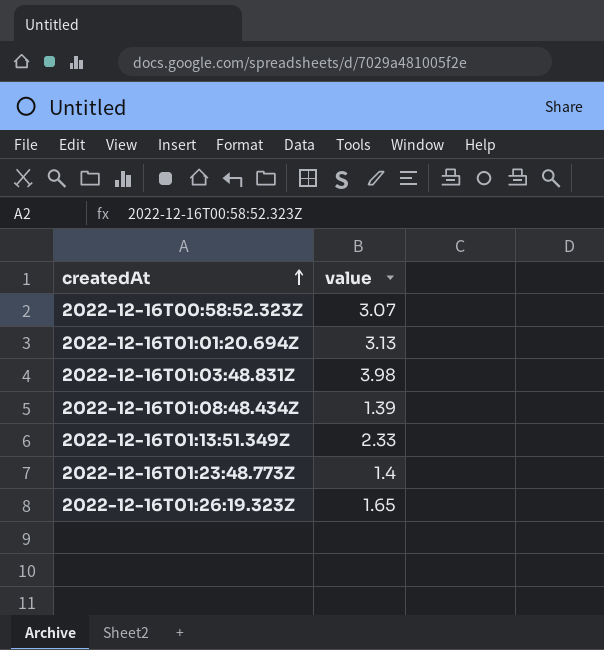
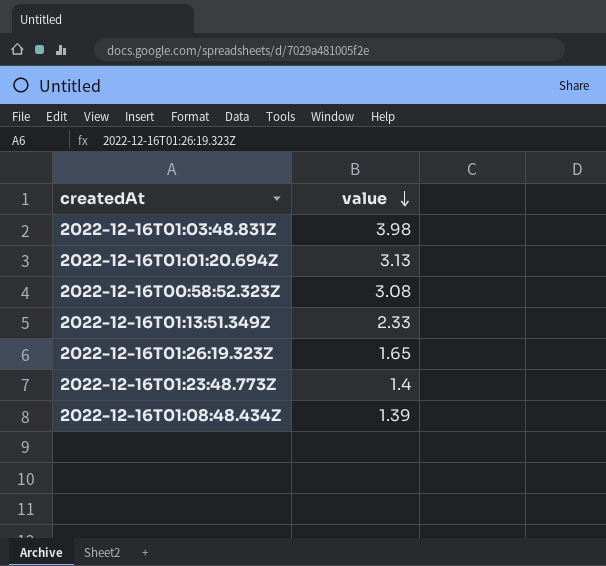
row order: createdAt ascending -> value descending
2022-12-16T00:58:52.323Z | value: 3.07 -> 3.08

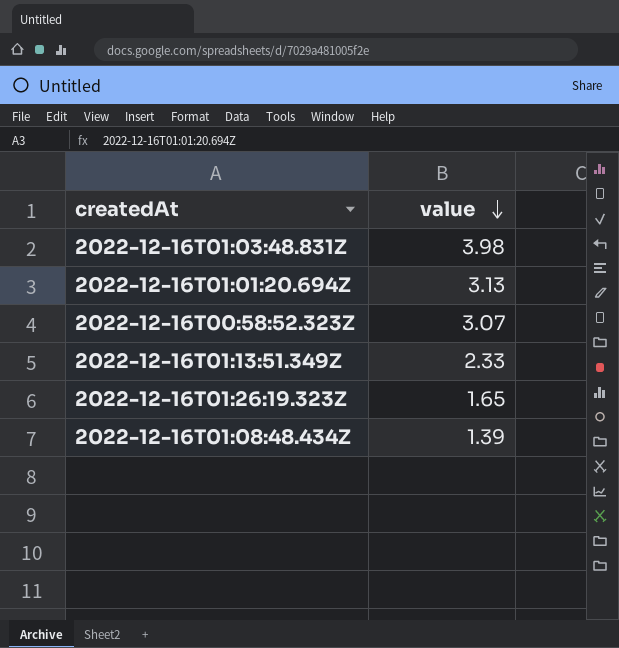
row 2022-12-16T01:23:48.773Z: 1.4 -> none
2022-12-16T00:58:52.323Z | value: 3.08 -> 3.07

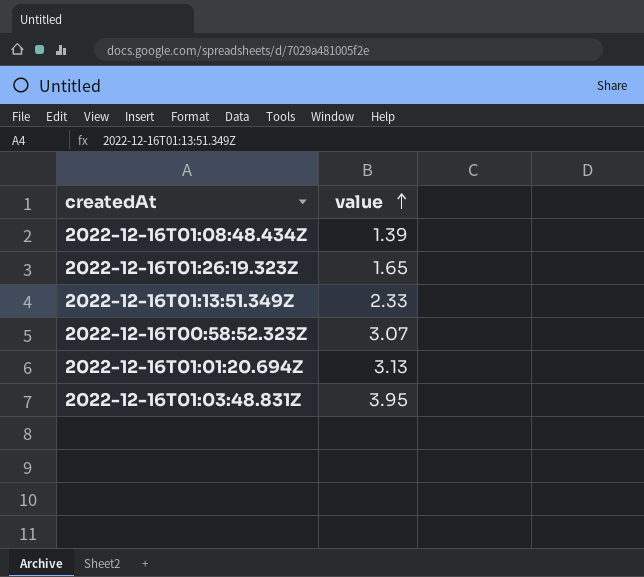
row order: value descending -> value ascending
2022-12-16T01:03:48.831Z | value: 3.98 -> 3.95

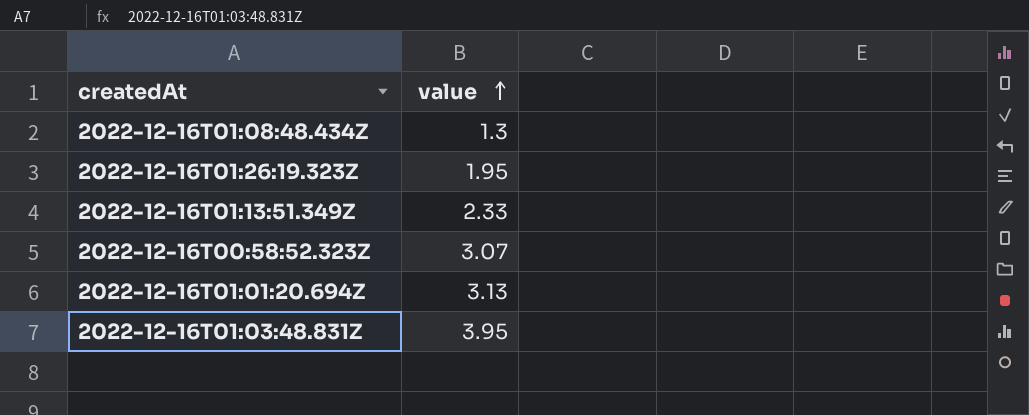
2022-12-16T01:08:48.434Z | value: 1.39 -> 1.3
2022-12-16T01:26:19.323Z | value: 1.65 -> 1.95

